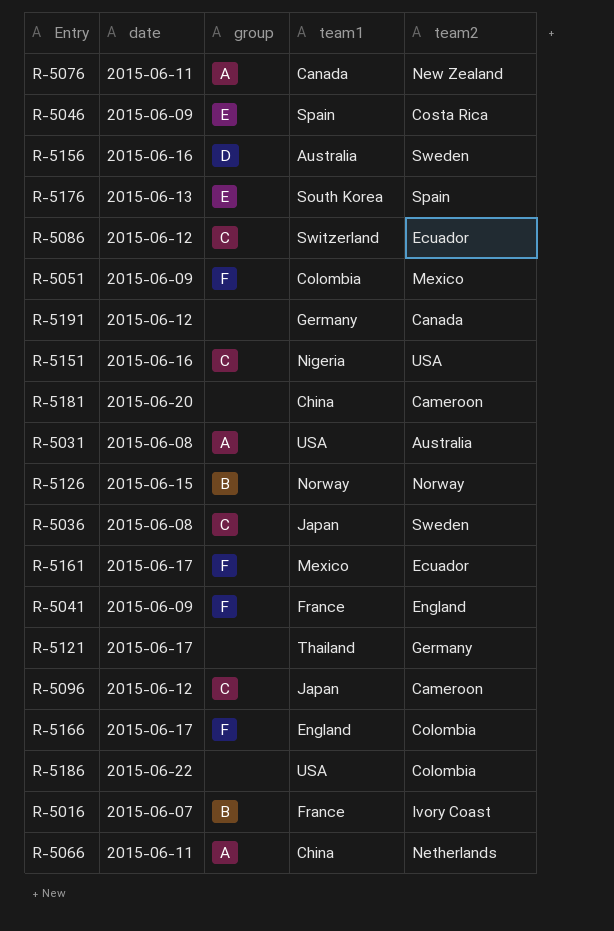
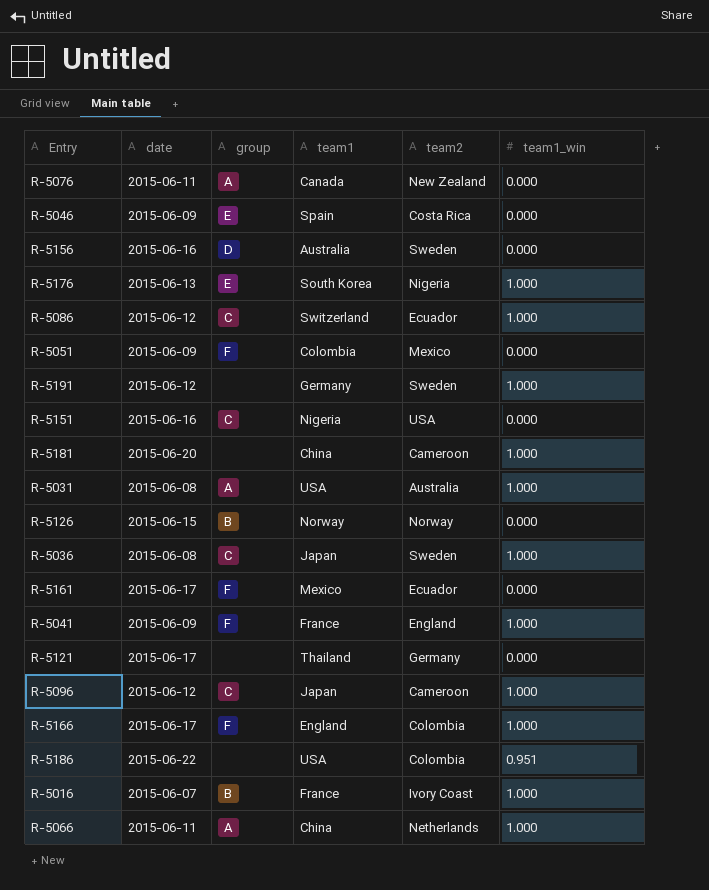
column team1_win | position: none -> 6
R-5176 | team2: Spain -> Nigeria
R-5191 | team2: Canada -> Sweden

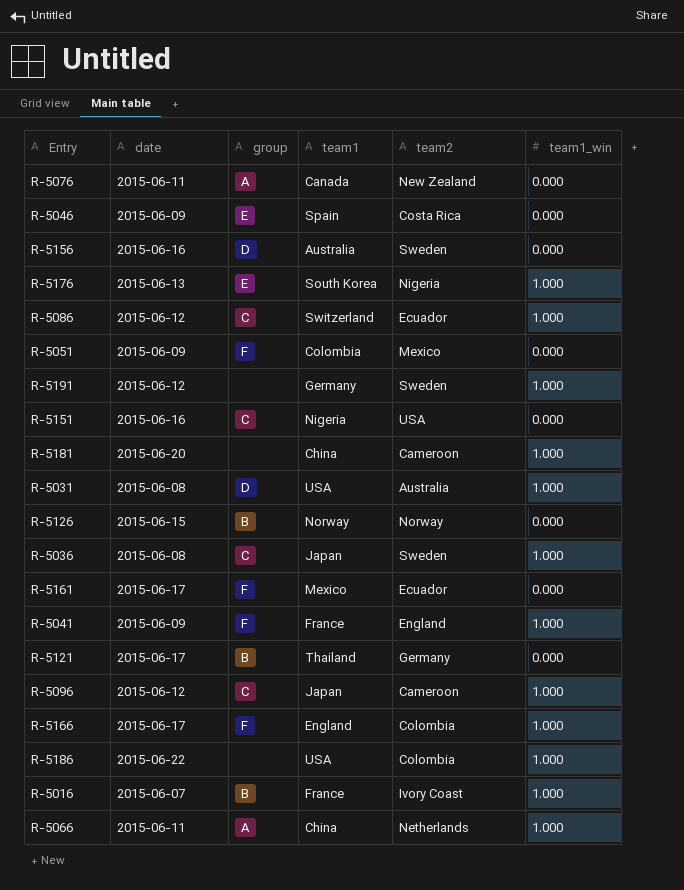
R-5031 | group: A -> D
R-5121 | group: none -> B
R-5186 | team1_win: 0.951 -> 1.000

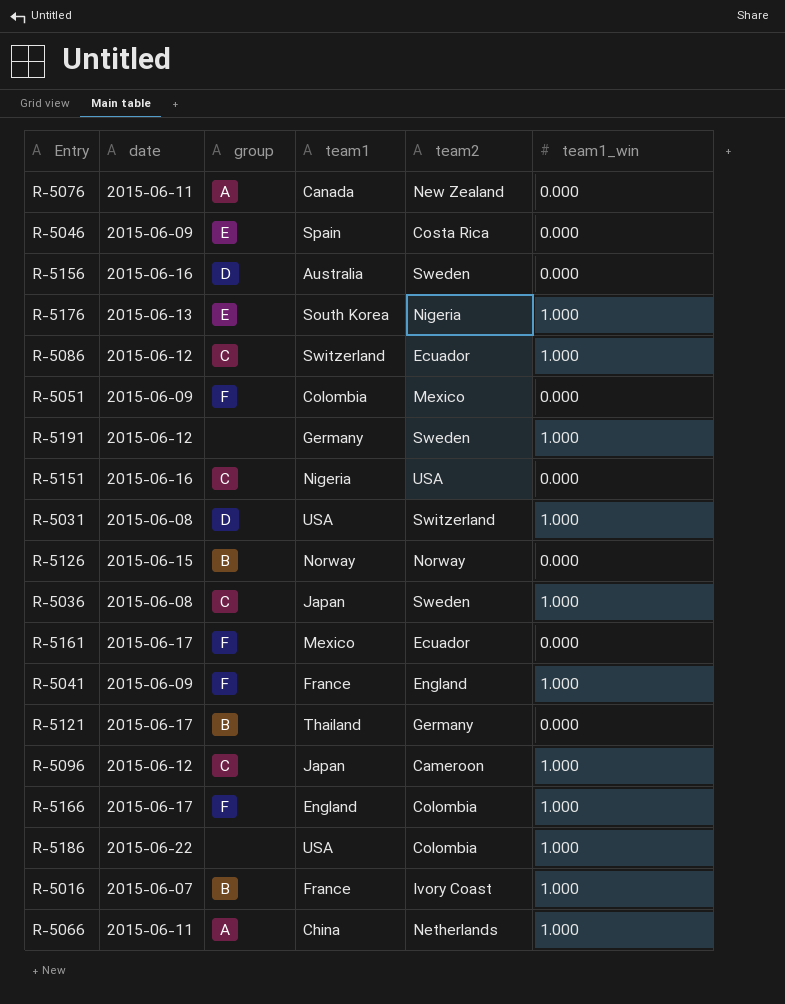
row R-5181: 2015-06-20 | none | China | Cameroon | 1.000 -> none
R-5031 | team2: Australia -> Switzerland

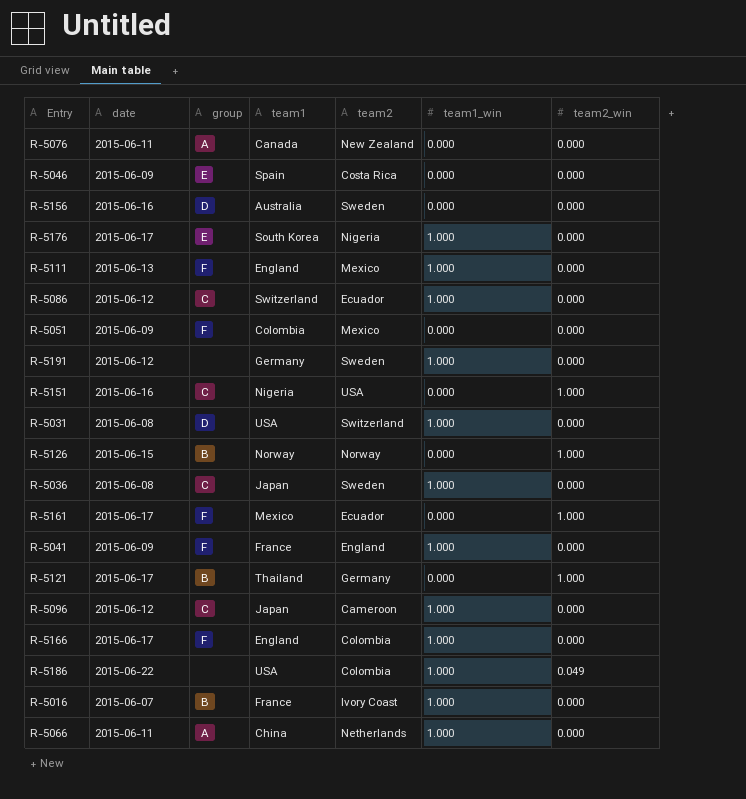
column team2_win | position: none -> 7
R-5176 | date: 2015-06-13 -> 2015-06-17
row R-5111: none -> 2015-06-13 | F | England | Mexico | 1.000 | 0.000

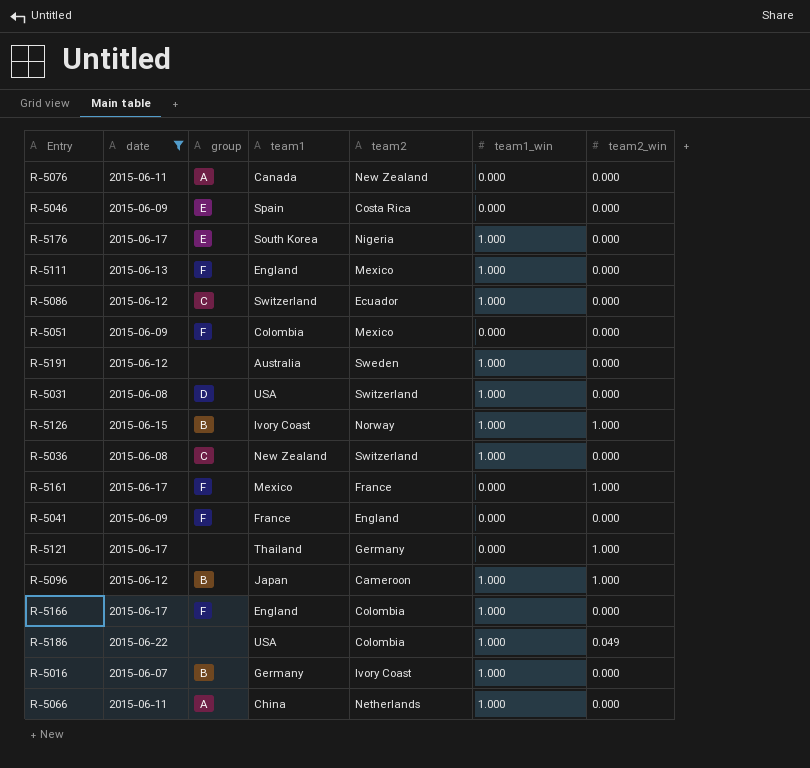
filter: none -> date != 2015-06-16
R-5191 | team1: Germany -> Australia
R-5126 | team1: Norway -> Ivory Coast
R-5126 | team1_win: 0.000 -> 1.000
R-5036 | team1: Japan -> New Zealand
R-5036 | team2: Sweden -> Switzerland
R-5161 | team2: Ecuador -> France
R-5041 | team1_win: 1.000 -> 0.000
R-5121 | group: B -> none
R-5096 | group: C -> B
R-5096 | team2_win: 0.000 -> 1.000
R-5016 | team1: France -> Germany

